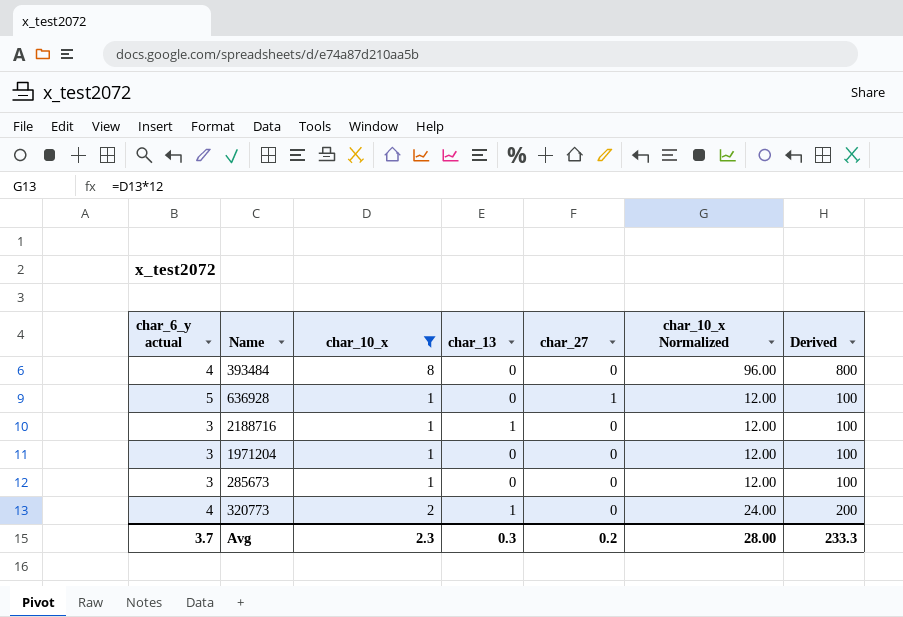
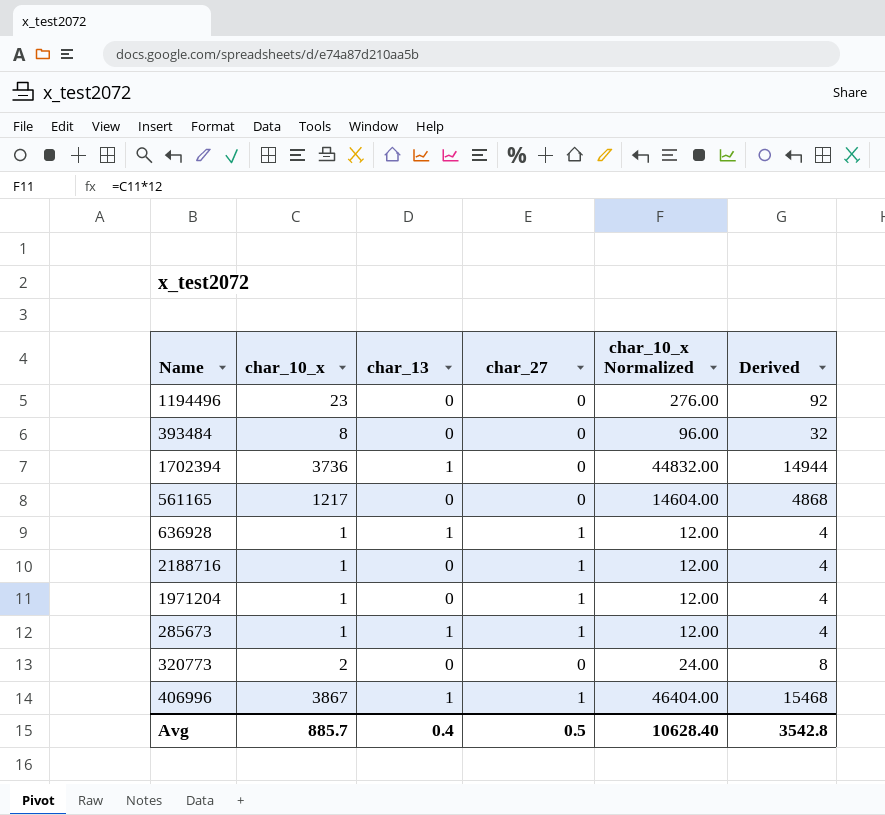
filter: char_10_x <= 8 -> none
column char_6_y actual | position: 1 -> none
column Derived | formula: [char_10_x] * 100 -> [char_10_x] * 4
636928 | char_13: 0 -> 1
2188716 | char_13: 1 -> 0
2188716 | char_27: 0 -> 1
1971204 | char_27: 0 -> 1
285673 | char_13: 0 -> 1
285673 | char_27: 0 -> 1
320773 | char_13: 1 -> 0
Avg | char_10_x: 2.3 -> 885.7
Avg | char_13: 0.3 -> 0.4
Avg | char_27: 0.2 -> 0.5
Avg | char_10_x Normalized: 28.00 -> 10628.40
Avg | Derived: 233.3 -> 3542.8

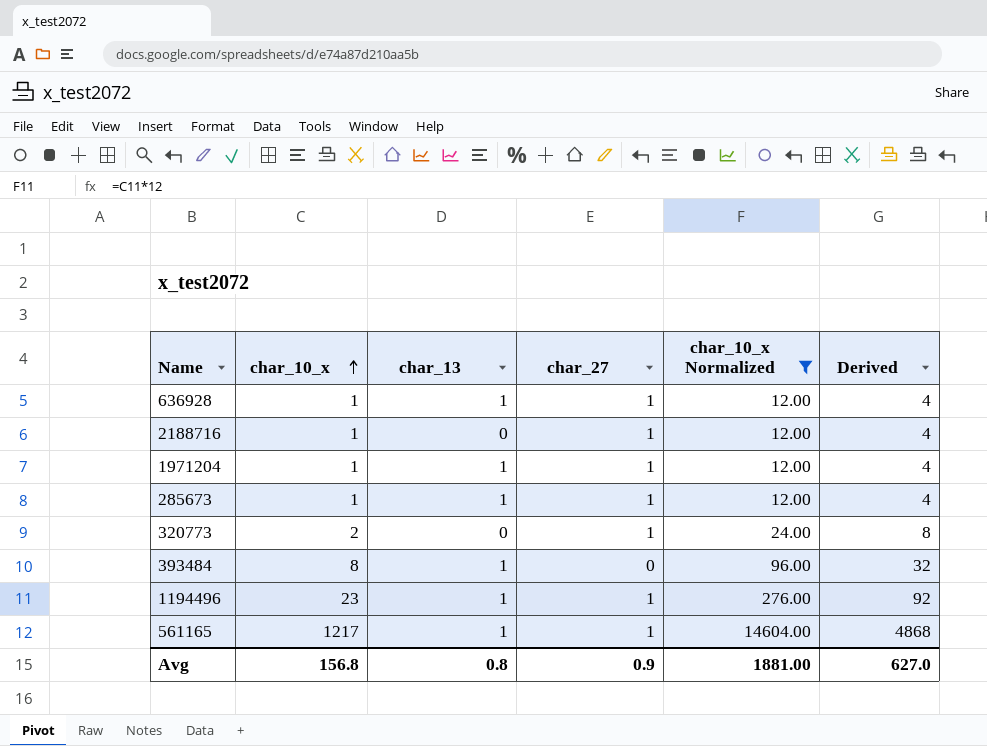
filter: none -> char_10_x Normalized <= 14604.00
row order: none -> char_10_x ascending
1971204 | char_13: 0 -> 1
320773 | char_27: 0 -> 1
393484 | char_13: 0 -> 1
1194496 | char_13: 0 -> 1
1194496 | char_27: 0 -> 1
561165 | char_13: 0 -> 1
561165 | char_27: 0 -> 1
Avg | char_10_x: 885.7 -> 156.8
Avg | char_13: 0.4 -> 0.8
Avg | char_27: 0.5 -> 0.9
Avg | char_10_x Normalized: 10628.40 -> 1881.00
Avg | Derived: 3542.8 -> 627.0

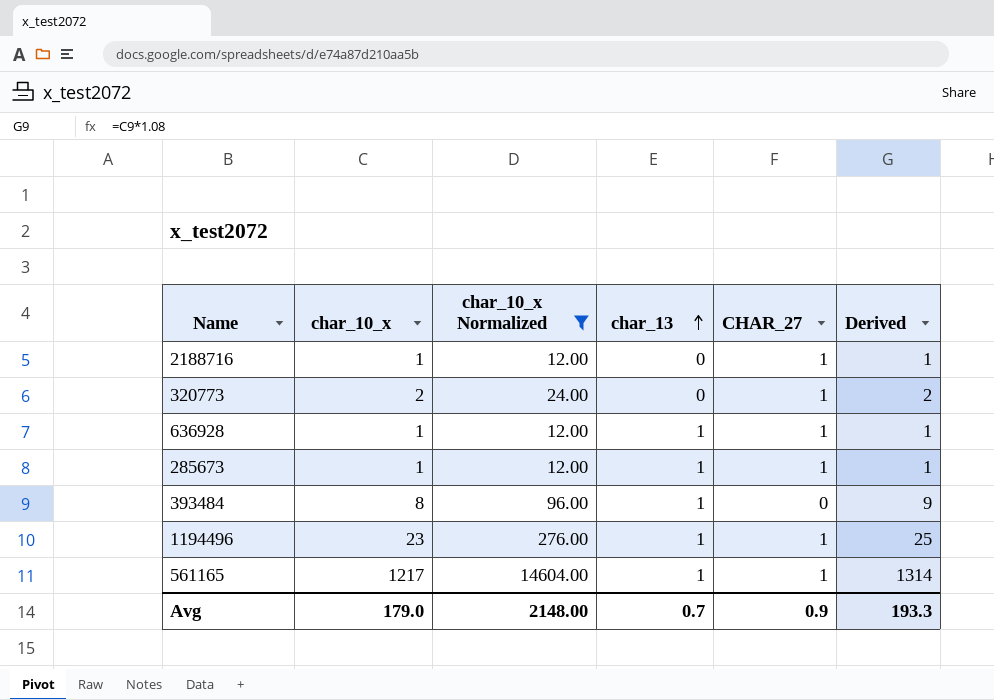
row order: char_10_x ascending -> char_13 ascending
column char_10_x Normalized | position: 5 -> 3
column name: char_27 -> CHAR_27
column Derived | formula: [char_10_x] * 4 -> [char_10_x] * 1.08
row 1971204: 1 | 1 | 1 | 12.00 | 4 -> none
Avg | char_10_x: 156.8 -> 179.0
Avg | char_10_x Normalized: 1881.00 -> 2148.00
Avg | char_13: 0.8 -> 0.7
Avg | Derived: 627.0 -> 193.3

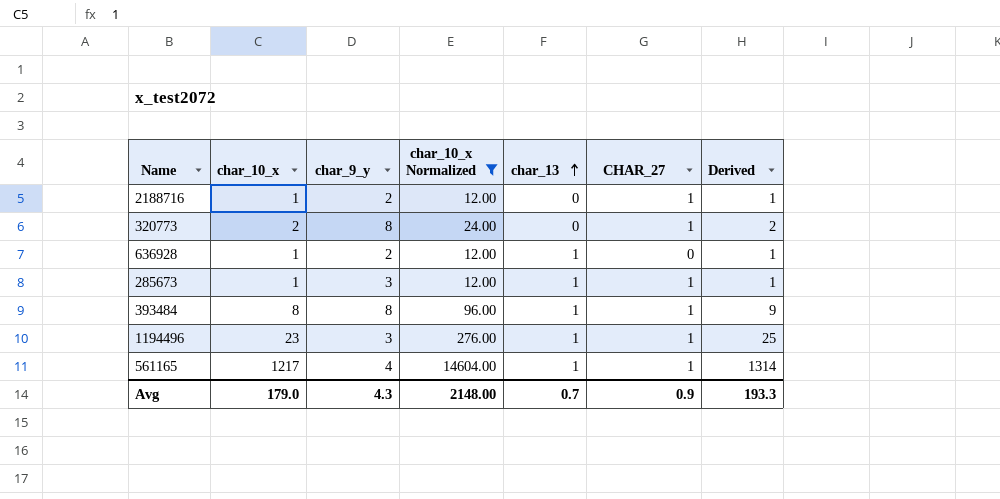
column char_9_y | position: none -> 3
636928 | CHAR_27: 1 -> 0
393484 | CHAR_27: 0 -> 1

